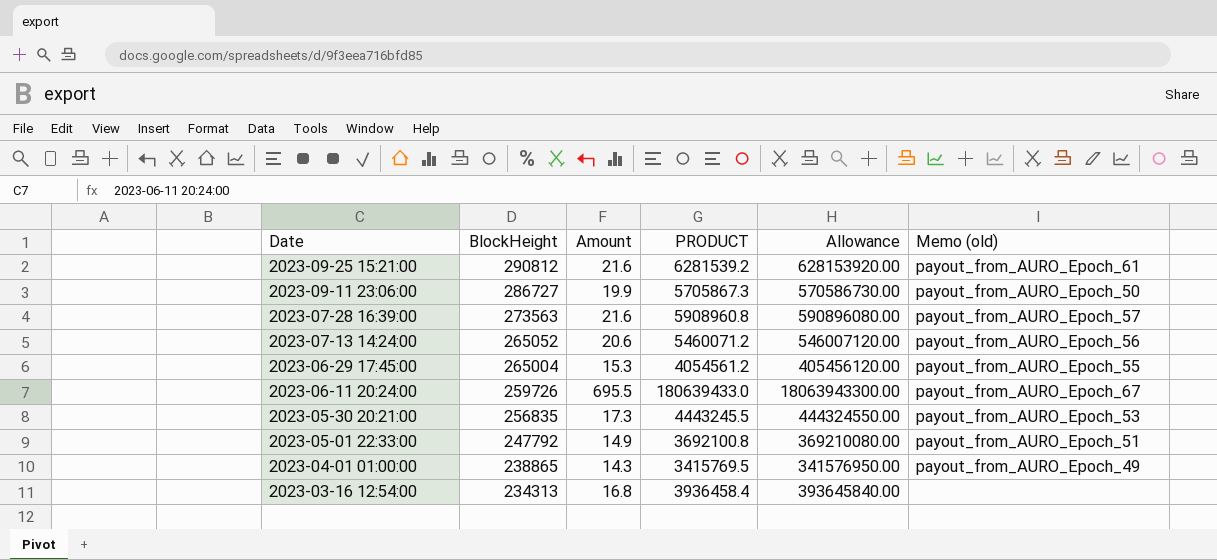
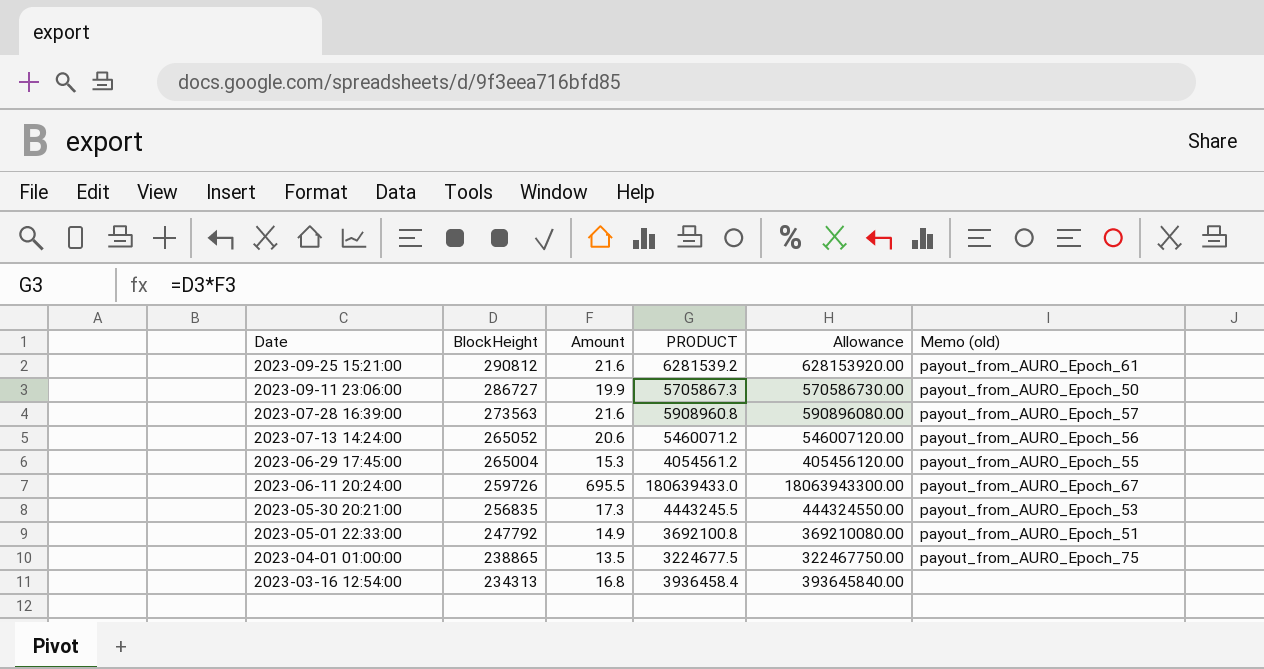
2023-04-01 01:00:00 | Amount: 14.3 -> 13.5
2023-04-01 01:00:00 | PRODUCT: 3415769.5 -> 3224677.5
2023-04-01 01:00:00 | Allowance: 341576950.00 -> 322467750.00
2023-04-01 01:00:00 | Memo (old): payout_from_AURO_Epoch_49 -> payout_from_AURO_Epoch_75

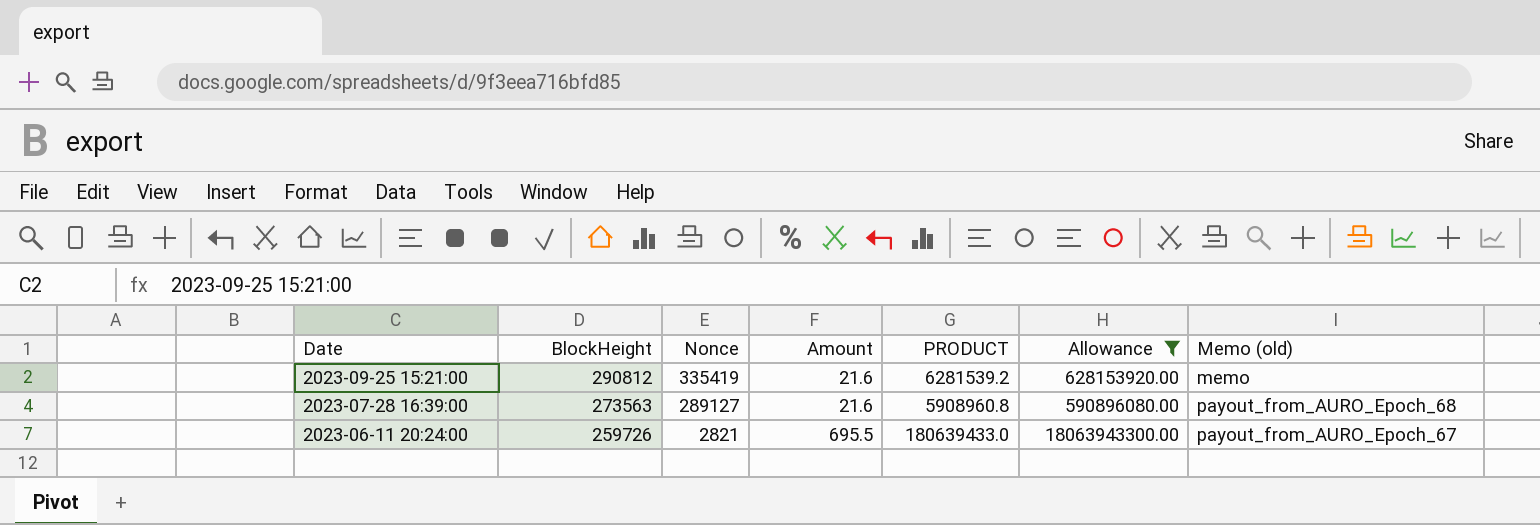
filter: none -> Allowance >= 590896080.00
column Nonce | position: none -> 3
2023-09-25 15:21:00 | Memo (old): payout_from_AURO_Epoch_61 -> memo
2023-07-28 16:39:00 | Memo (old): payout_from_AURO_Epoch_57 -> payout_from_AURO_Epoch_68

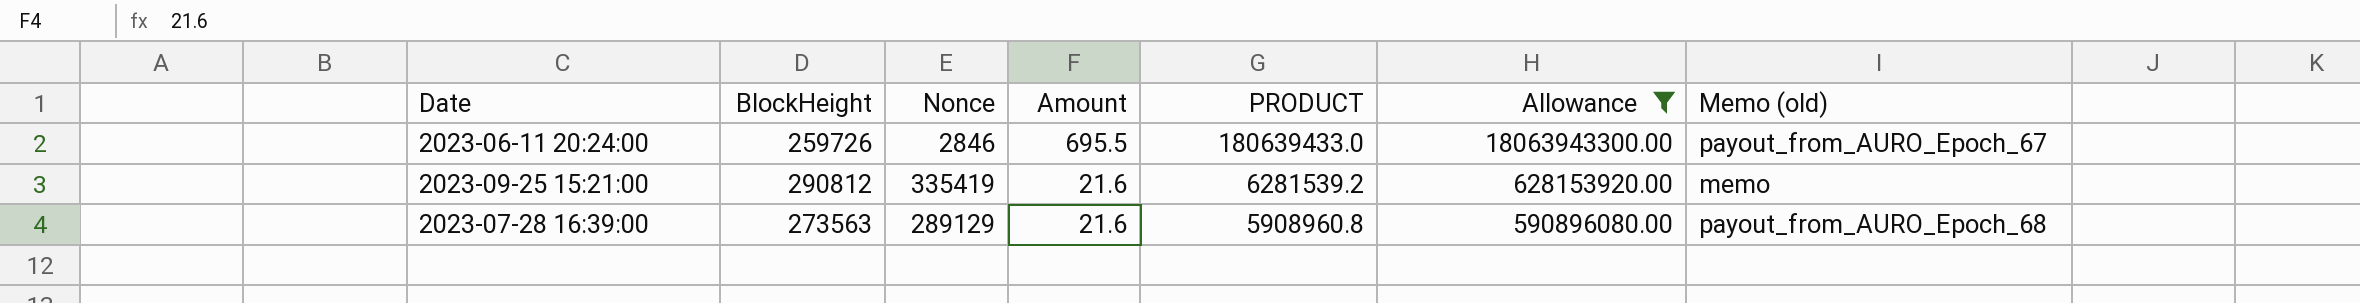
row order: Date descending -> Amount descending
2023-06-11 20:24:00 | Nonce: 2821 -> 2846
2023-07-28 16:39:00 | Nonce: 289127 -> 289129

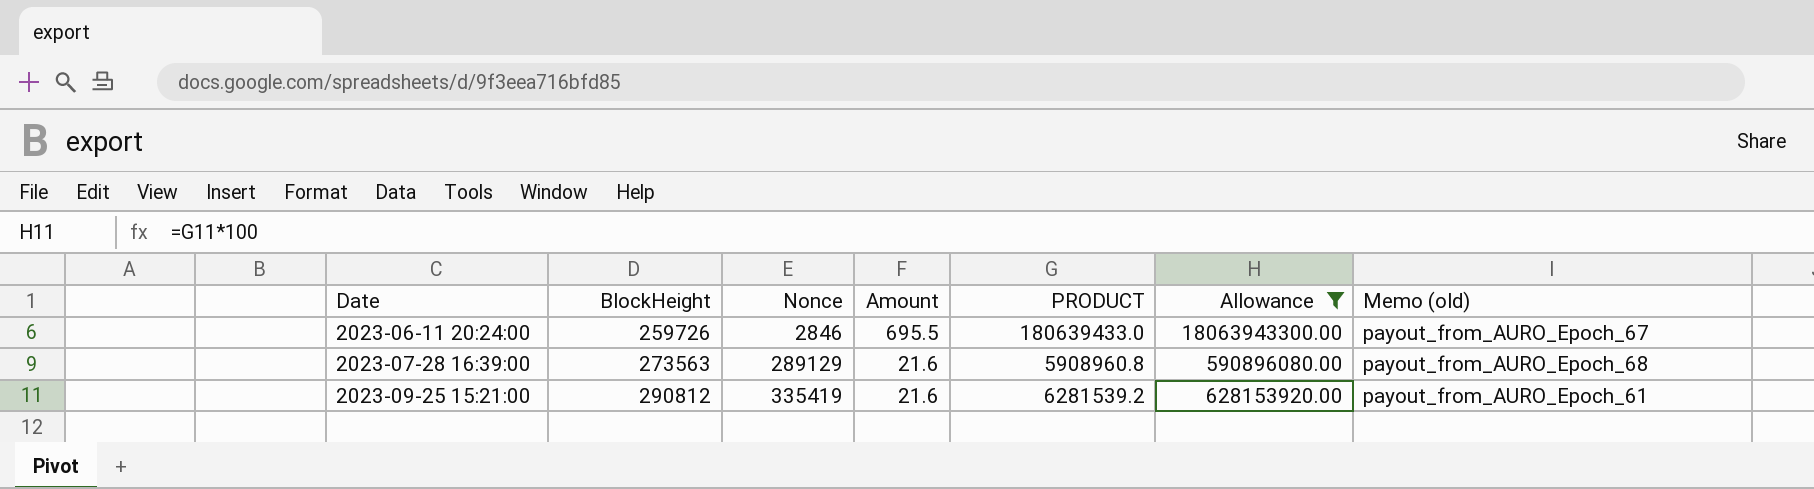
row order: Amount descending -> Date ascending
2023-09-25 15:21:00 | Memo (old): memo -> payout_from_AURO_Epoch_61

